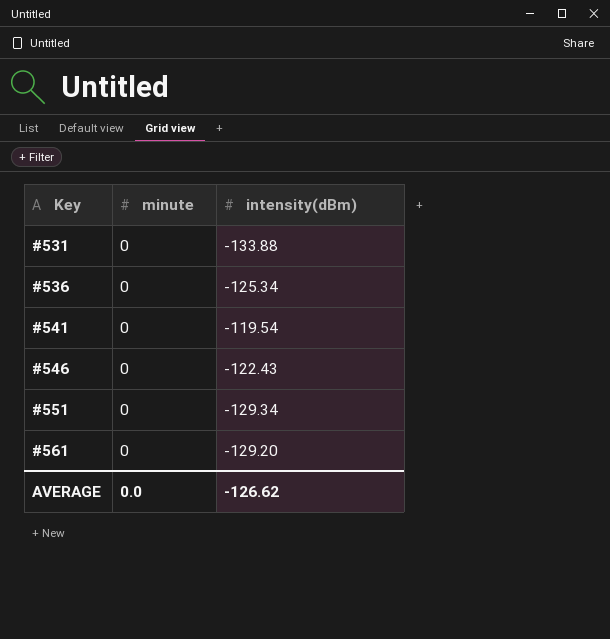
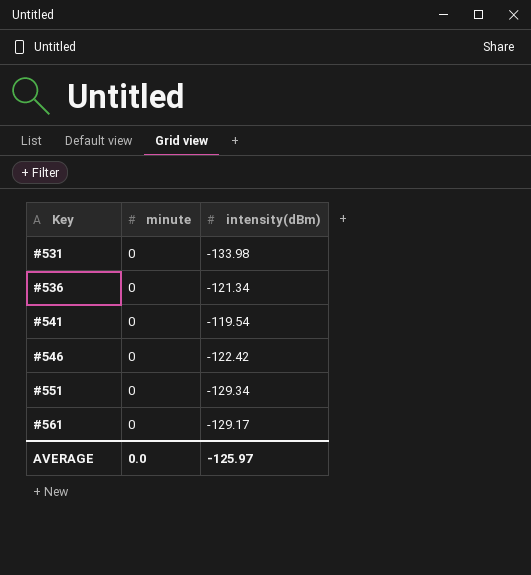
#531 | intensity(dBm): -133.88 -> -133.98
#536 | intensity(dBm): -125.34 -> -121.34
#546 | intensity(dBm): -122.43 -> -122.42
#561 | intensity(dBm): -129.20 -> -129.17
AVERAGE | intensity(dBm): -126.62 -> -125.97

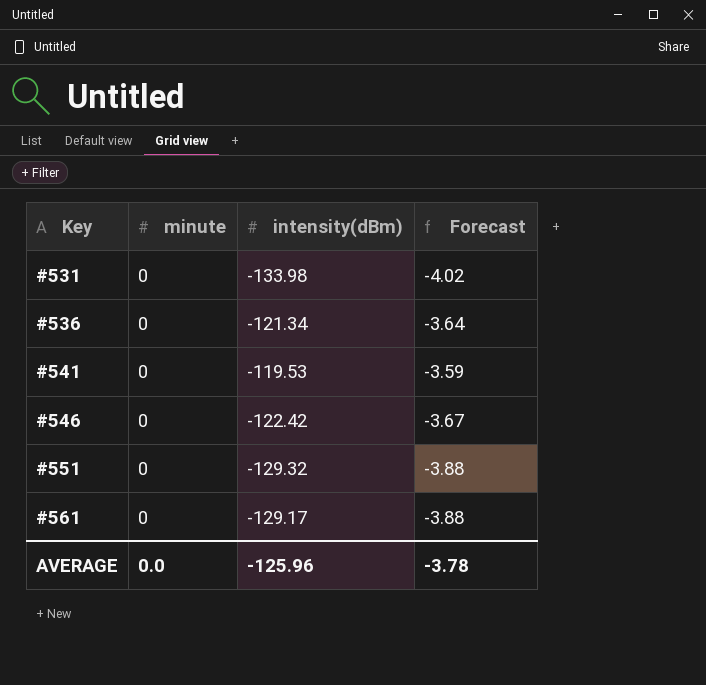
column Forecast | formula: none -> [intensity(dBm)] * 0.03
#541 | intensity(dBm): -119.54 -> -119.53
#551 | intensity(dBm): -129.34 -> -129.32
AVERAGE | intensity(dBm): -125.97 -> -125.96

